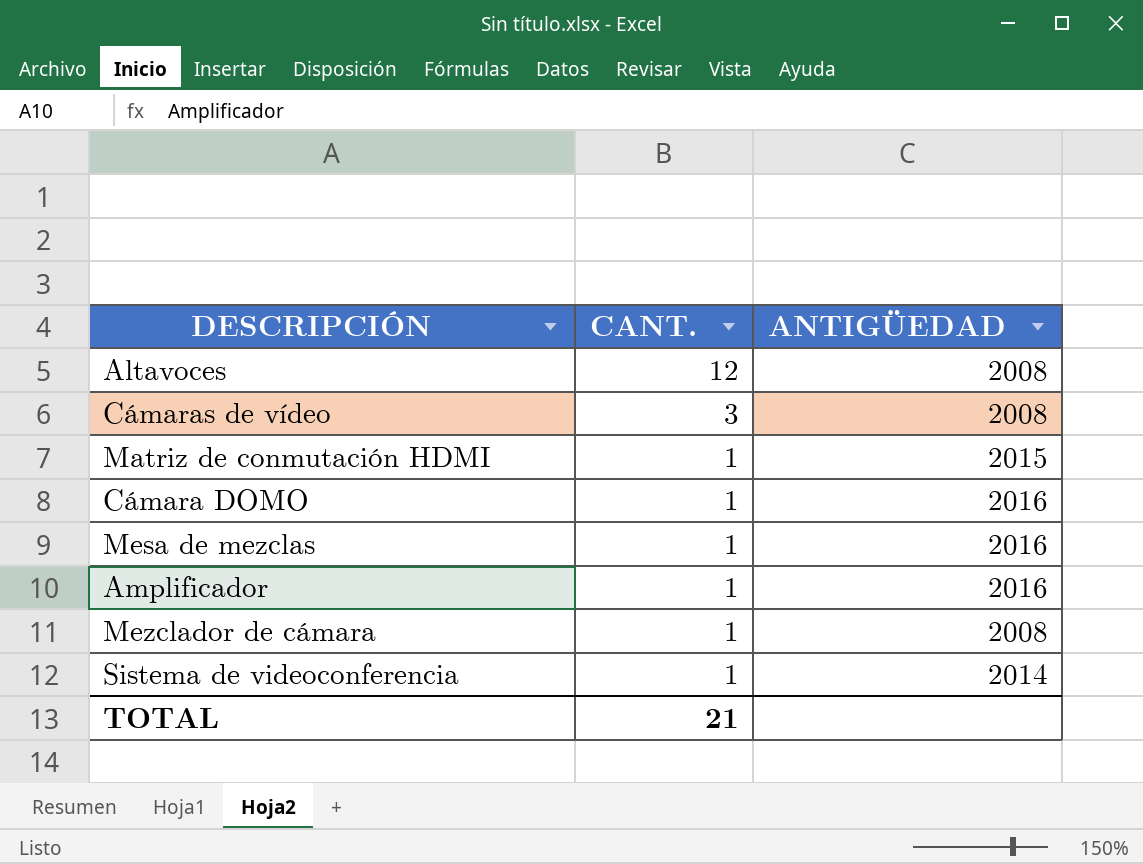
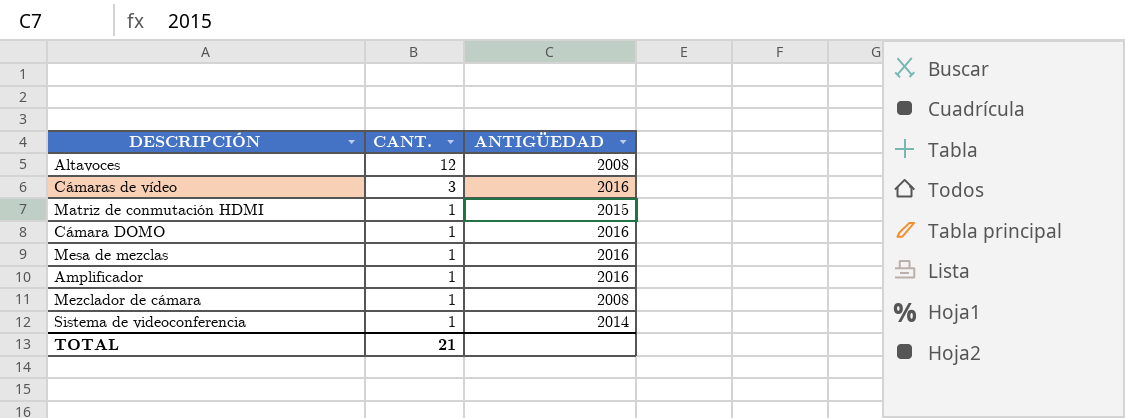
Cámaras de vídeo | ANTIGÜEDAD: 2008 -> 2016

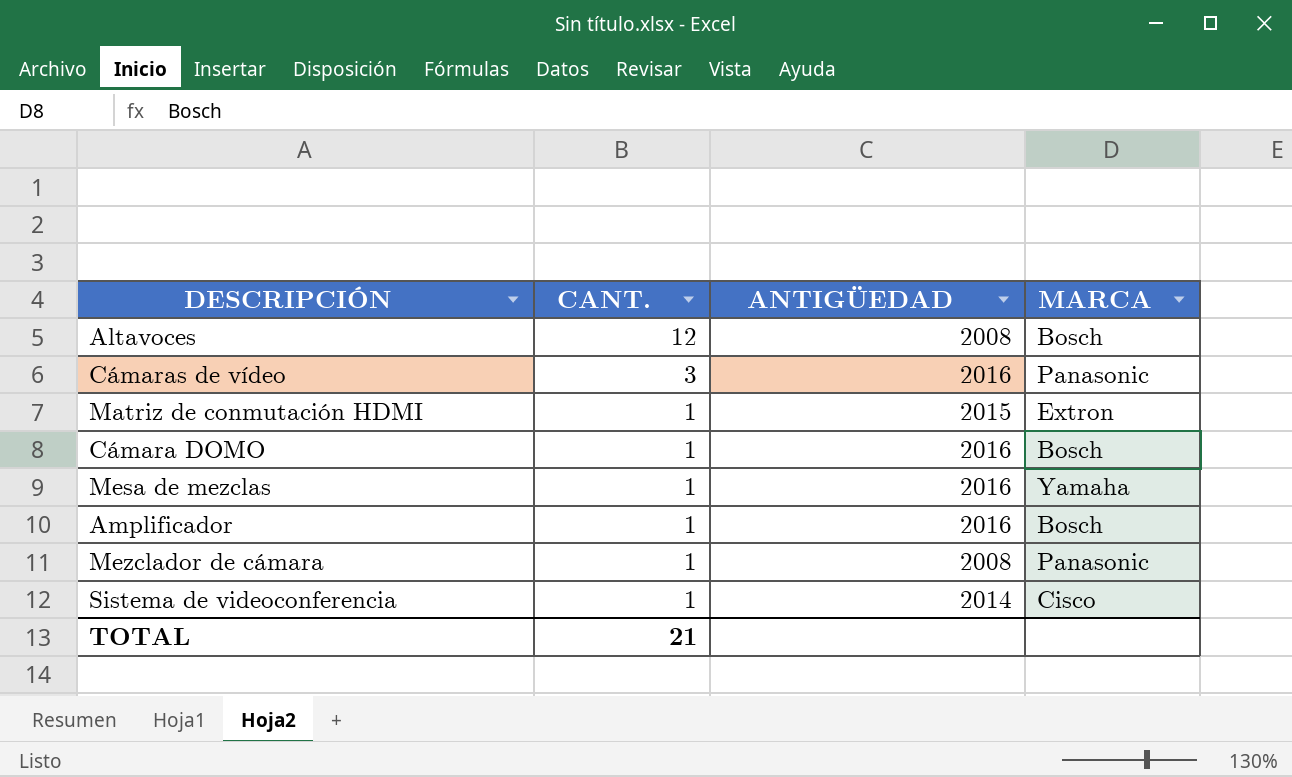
column MARCA | position: none -> 4

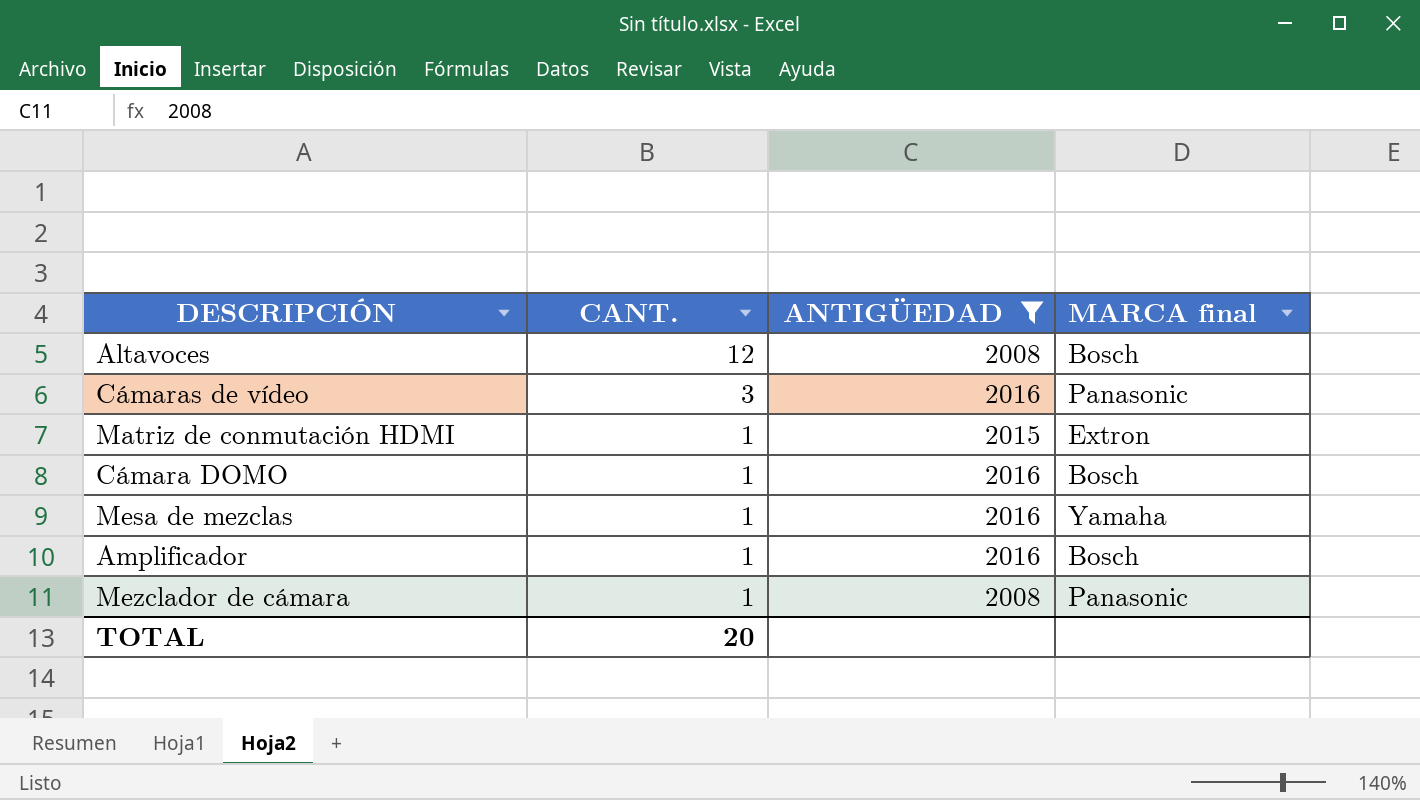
filter: none -> ANTIGÜEDAD != 2014
column name: MARCA -> MARCA final
TOTAL | CANT.: 21 -> 20

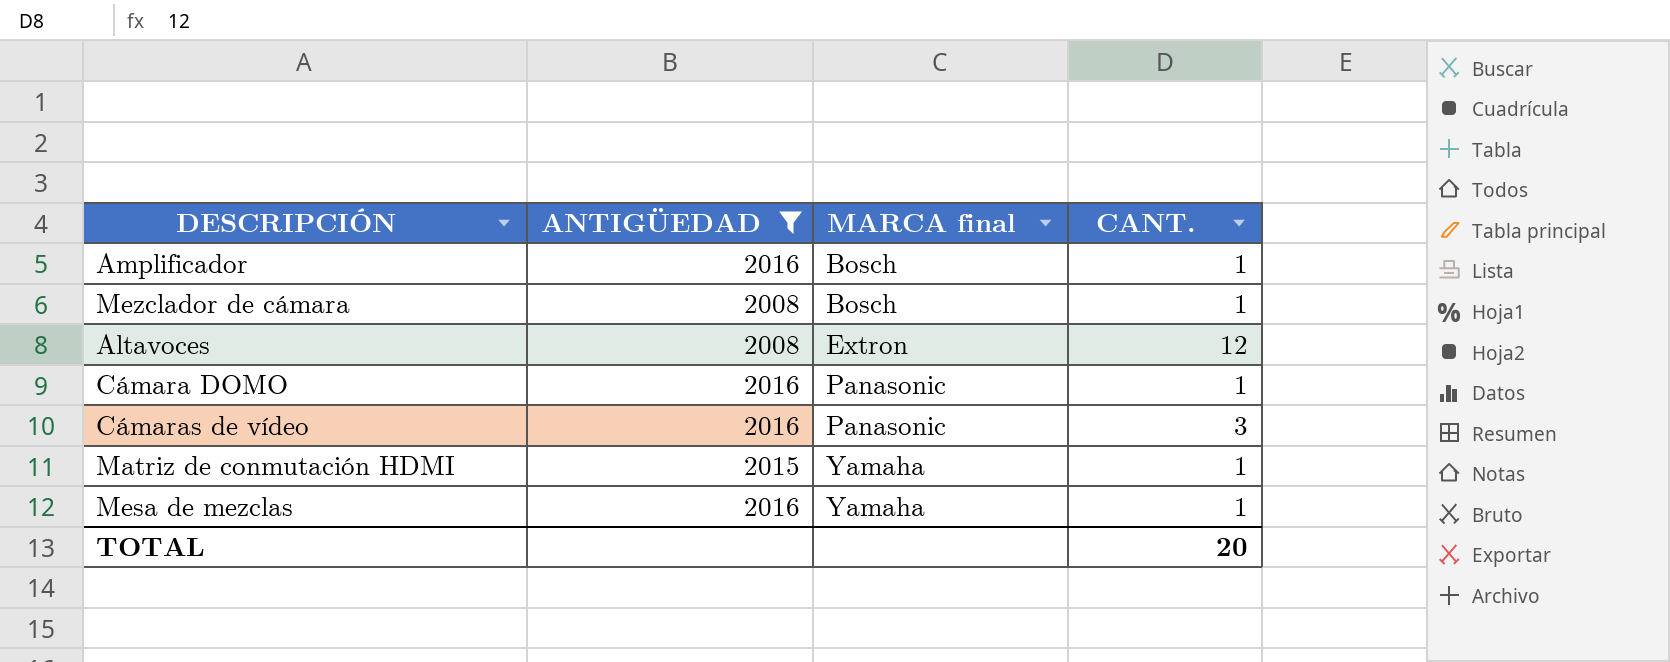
row order: CANT. descending -> MARCA final ascending
column CANT. | position: 2 -> 4
Mezclador de cámara | MARCA final: Panasonic -> Bosch
Altavoces | MARCA final: Bosch -> Extron
Cámara DOMO | MARCA final: Bosch -> Panasonic
Matriz de conmutación HDMI | MARCA final: Extron -> Yamaha

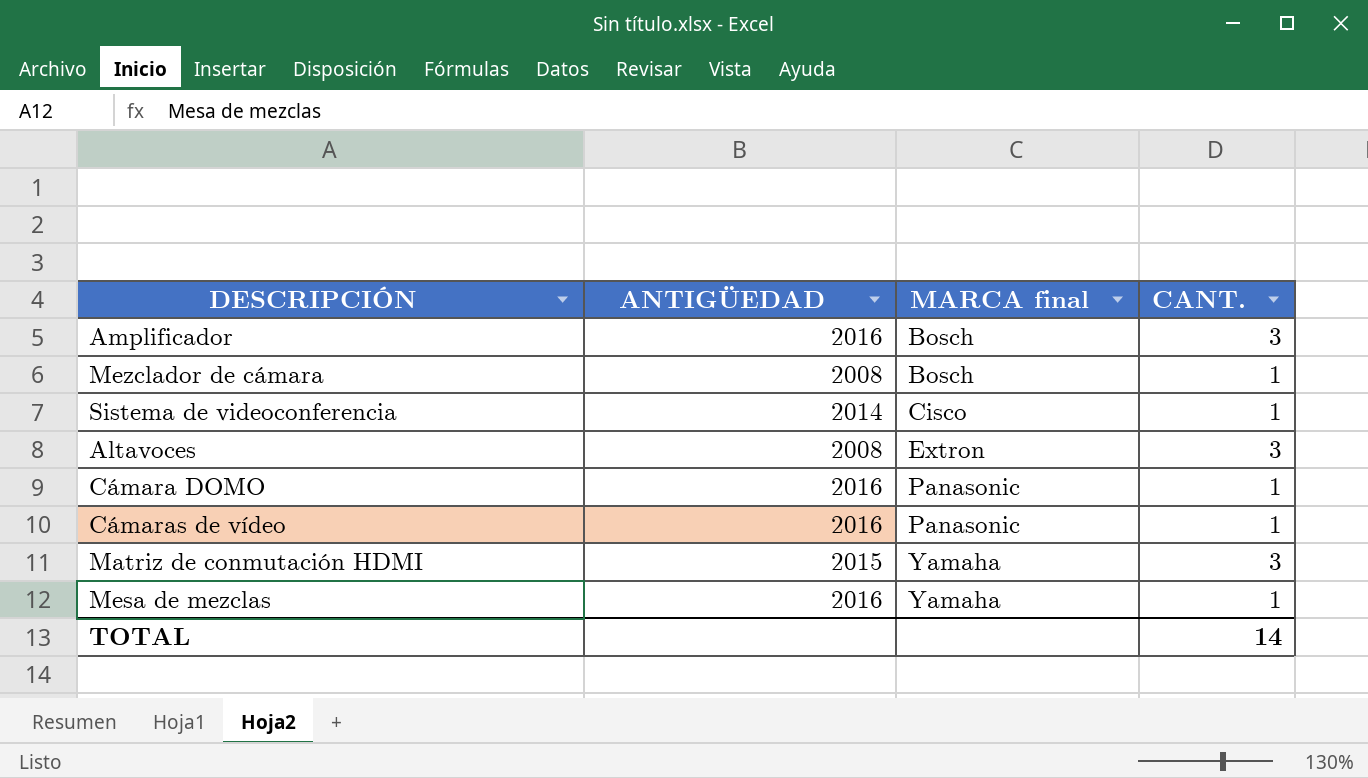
filter: ANTIGÜEDAD != 2014 -> none
Amplificador | CANT.: 1 -> 3
Altavoces | CANT.: 12 -> 3
Cámaras de vídeo | CANT.: 3 -> 1
Matriz de conmutación HDMI | CANT.: 1 -> 3
TOTAL | CANT.: 20 -> 14

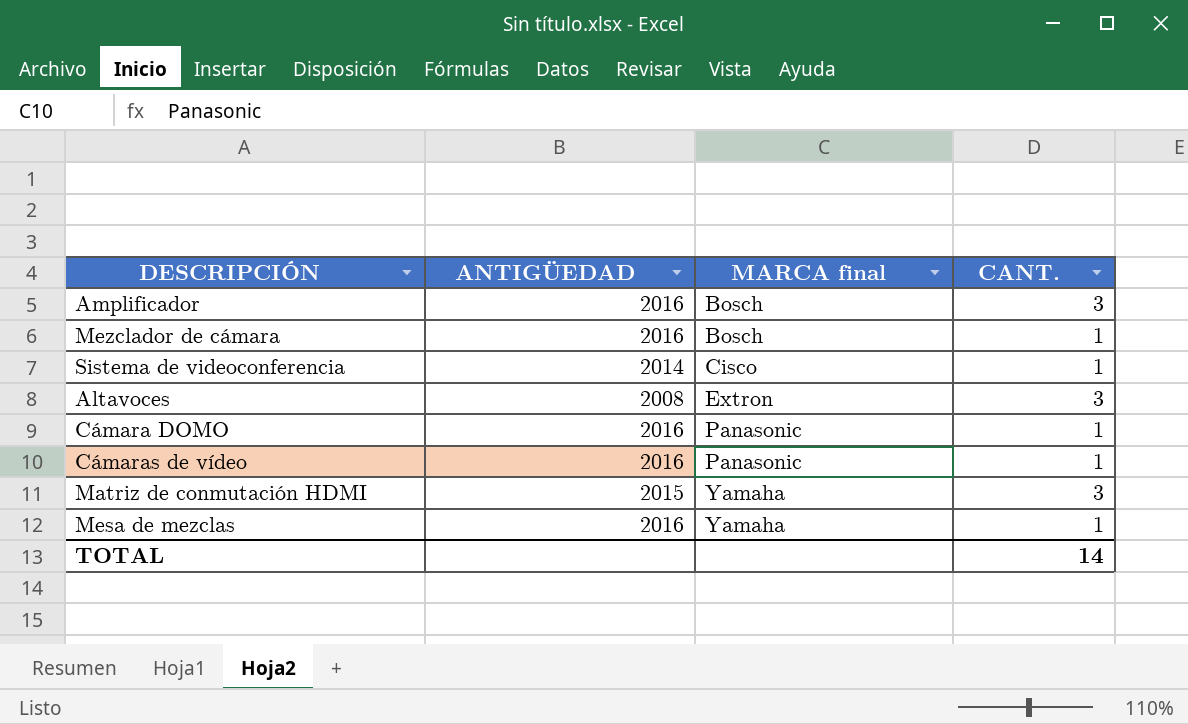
Mezclador de cámara | ANTIGÜEDAD: 2008 -> 2016

